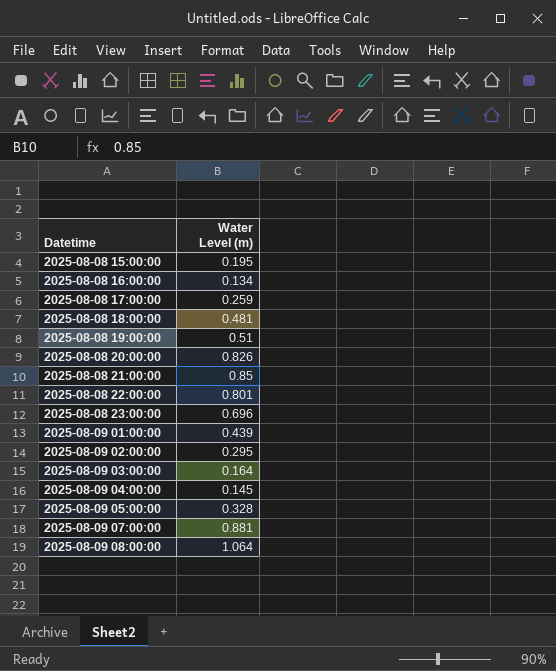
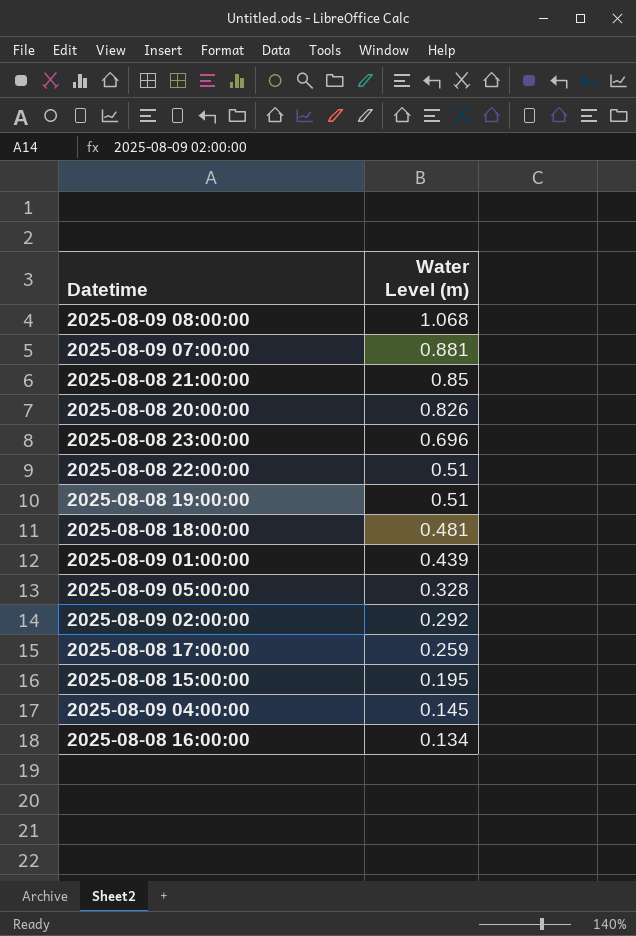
row order: Datetime ascending -> Water Level (m) descending
row 2025-08-09 03:00:00: 0.164 -> none
2025-08-09 08:00:00 | Water Level (m): 1.064 -> 1.068
2025-08-08 22:00:00 | Water Level (m): 0.801 -> 0.51
2025-08-09 02:00:00 | Water Level (m): 0.295 -> 0.292

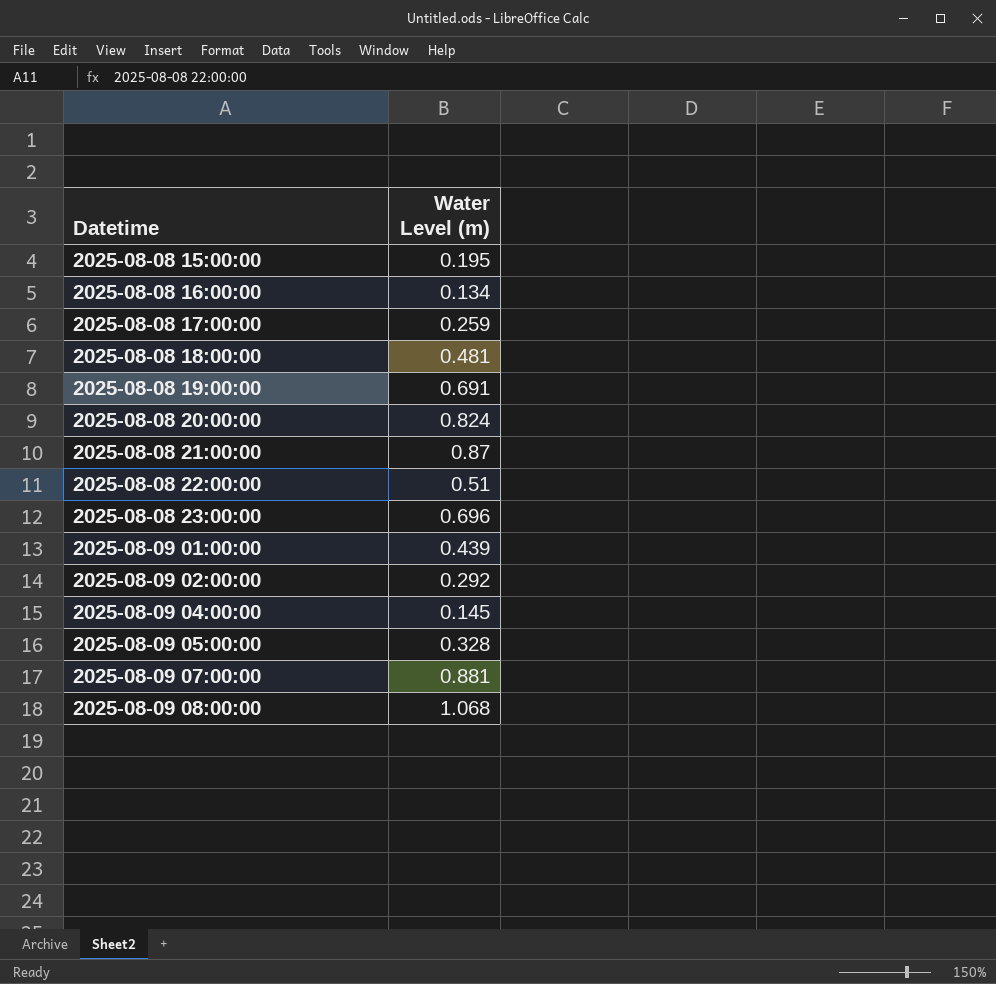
row order: Water Level (m) descending -> Datetime ascending
2025-08-08 19:00:00 | Water Level (m): 0.51 -> 0.691
2025-08-08 20:00:00 | Water Level (m): 0.826 -> 0.824
2025-08-08 21:00:00 | Water Level (m): 0.85 -> 0.87

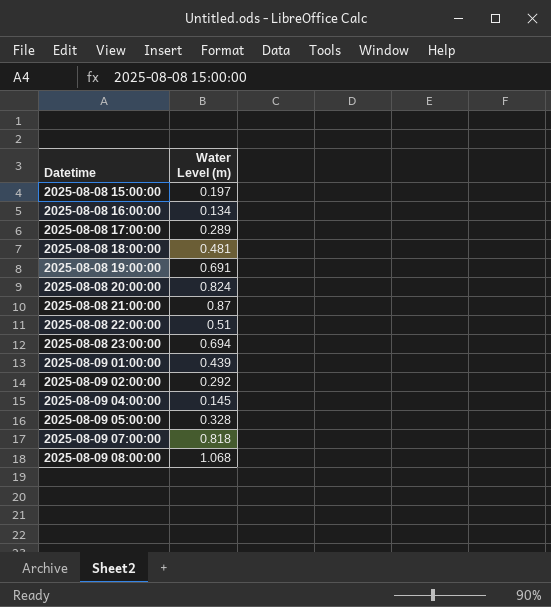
2025-08-08 15:00:00 | Water Level (m): 0.195 -> 0.197
2025-08-08 17:00:00 | Water Level (m): 0.259 -> 0.289
2025-08-08 23:00:00 | Water Level (m): 0.696 -> 0.694
2025-08-09 07:00:00 | Water Level (m): 0.881 -> 0.818

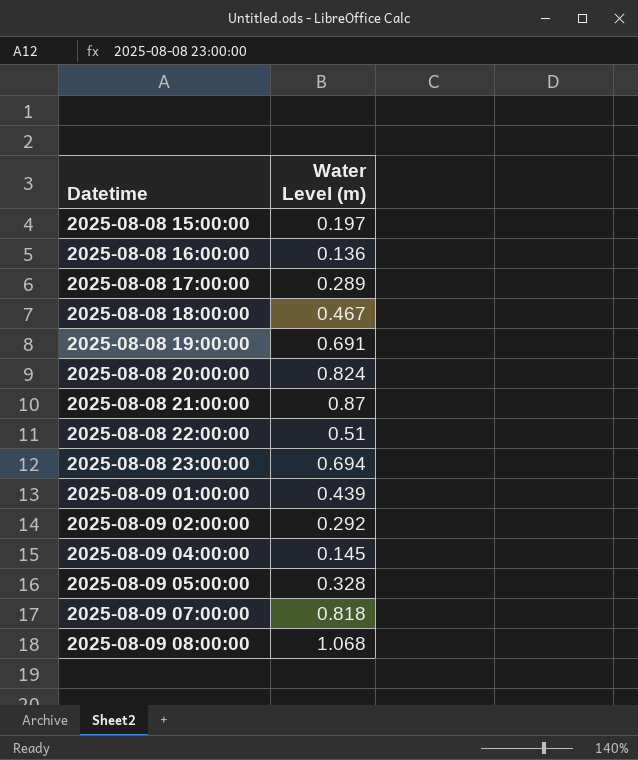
2025-08-08 16:00:00 | Water Level (m): 0.134 -> 0.136
2025-08-08 18:00:00 | Water Level (m): 0.481 -> 0.467

